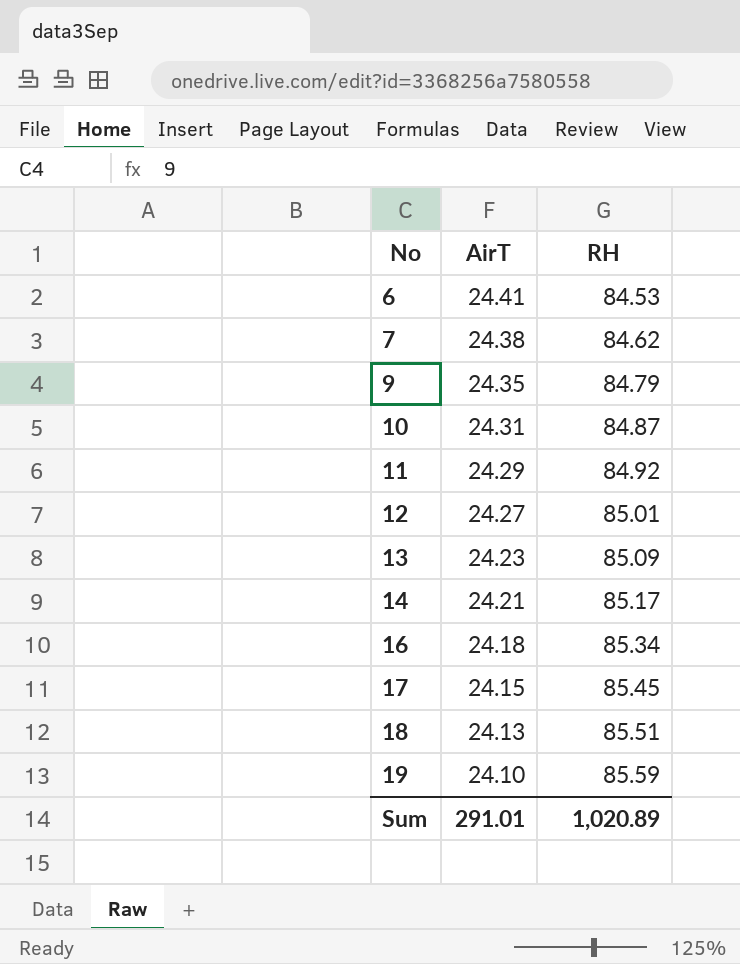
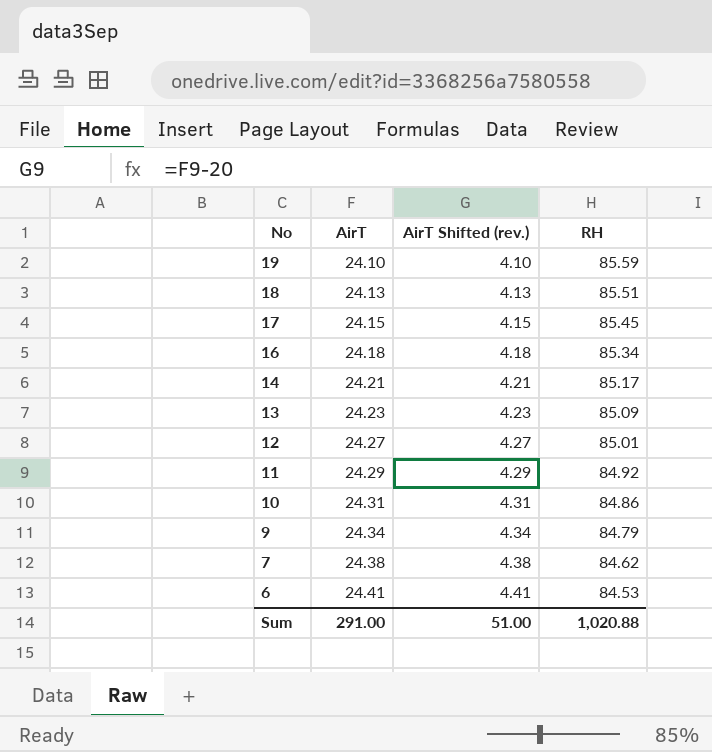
row order: No ascending -> No descending
column AirT Shifted (rev.) | formula: none -> [AirT] - 20
10 | RH: 84.87 -> 84.86
9 | AirT: 24.35 -> 24.34
Sum | AirT: 291.01 -> 291.00
Sum | RH: 1,020.89 -> 1,020.88

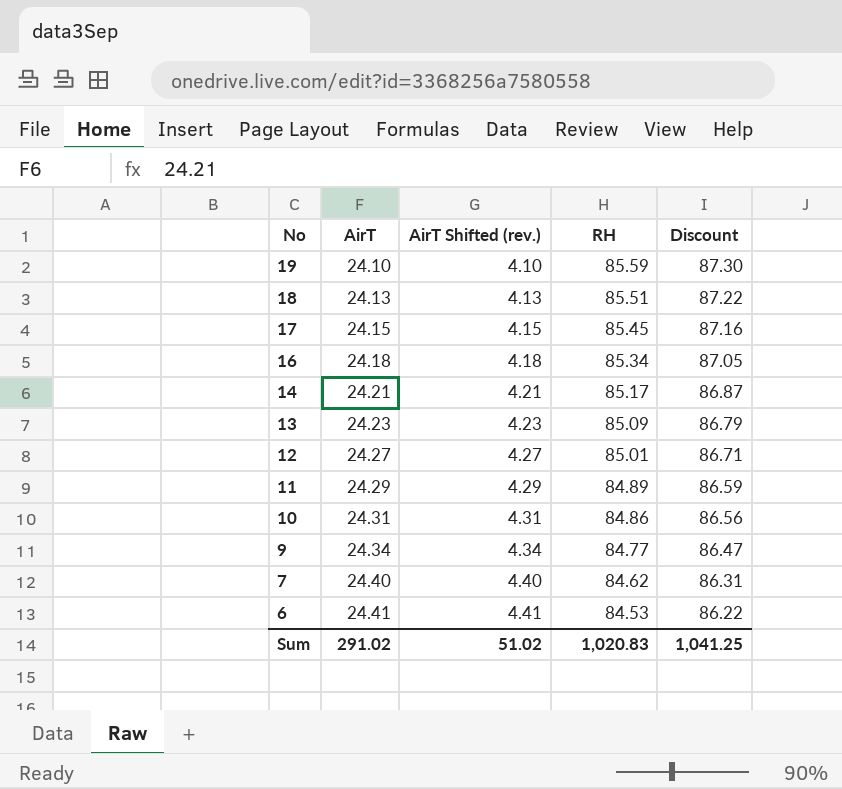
column Discount | formula: none -> [RH] * 1.02
11 | RH: 84.92 -> 84.89
9 | RH: 84.79 -> 84.77
7 | AirT: 24.38 -> 24.40
7 | AirT Shifted (rev.): 4.38 -> 4.40
Sum | AirT: 291.00 -> 291.02
Sum | AirT Shifted (rev.): 51.00 -> 51.02
Sum | RH: 1,020.88 -> 1,020.83

